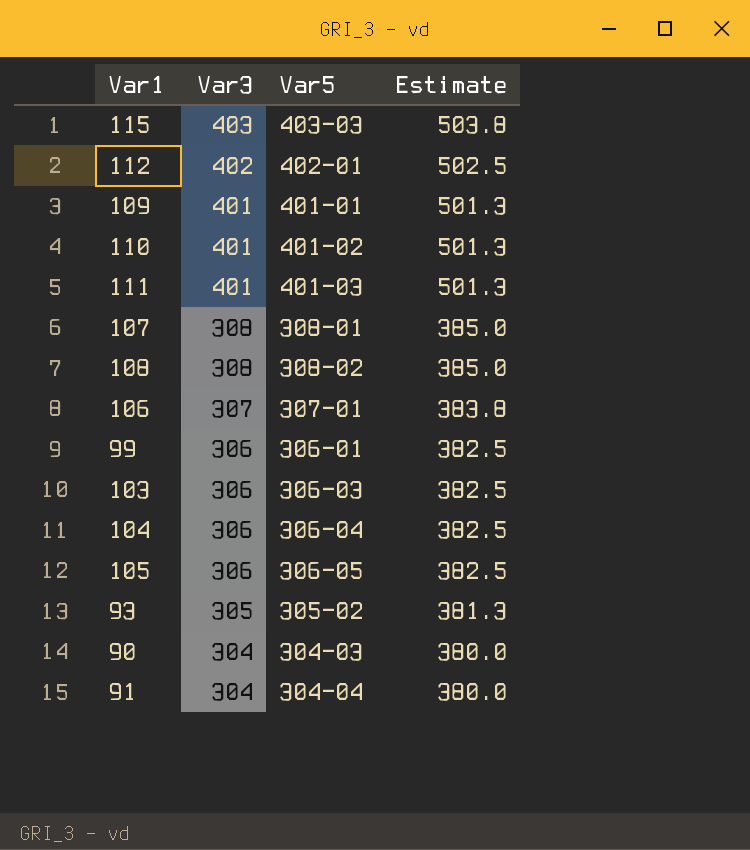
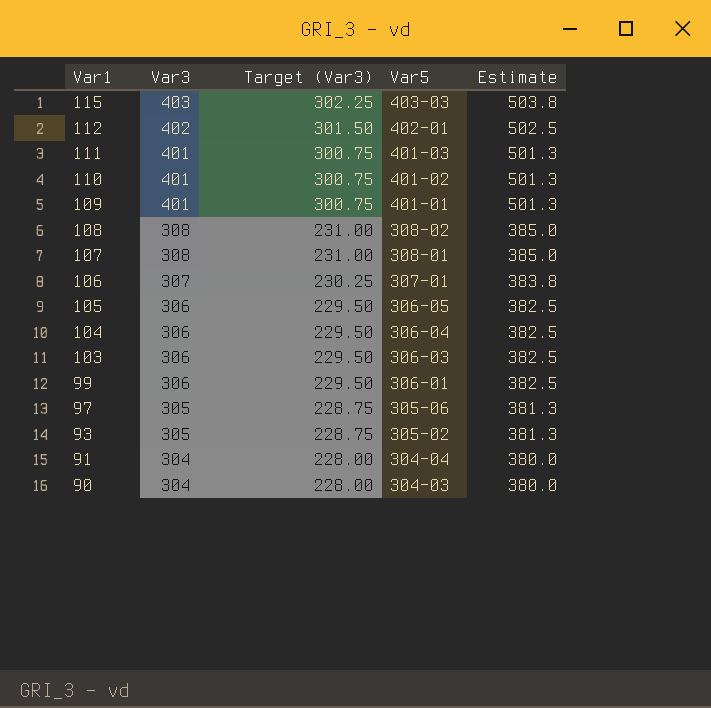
row order: Var3 descending -> Var1 descending
column Target (Var3) | formula: none -> [Var3] * 0.75
row 97: none -> 305 | 228.75 | 305-06 | 381.3

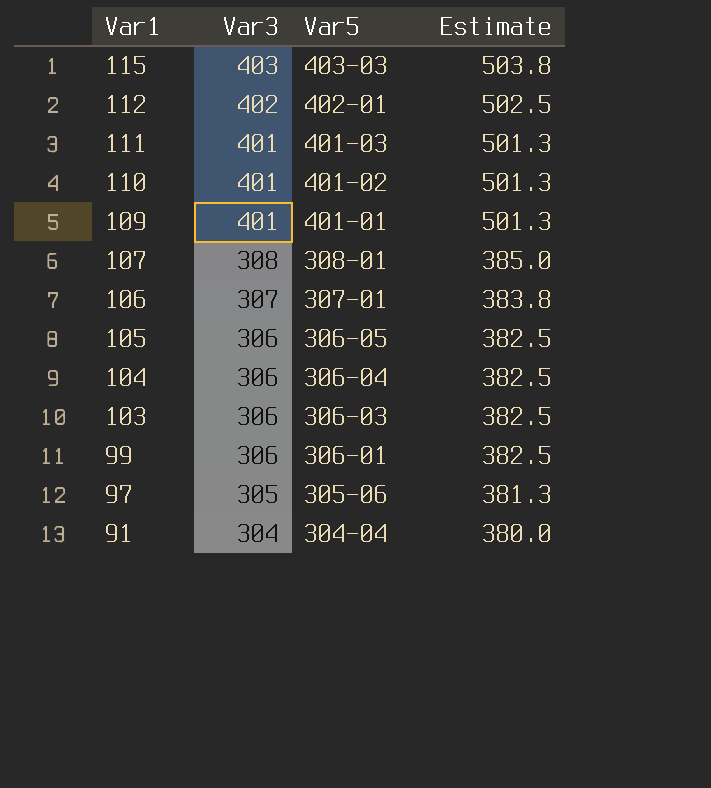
column Target (Var3) | formula: [Var3] * 0.75 -> none
row 108: 308 | 231.00 | 308-02 | 385.0 -> none
row 93: 305 | 228.75 | 305-02 | 381.3 -> none
row 90: 304 | 228.00 | 304-03 | 380.0 -> none

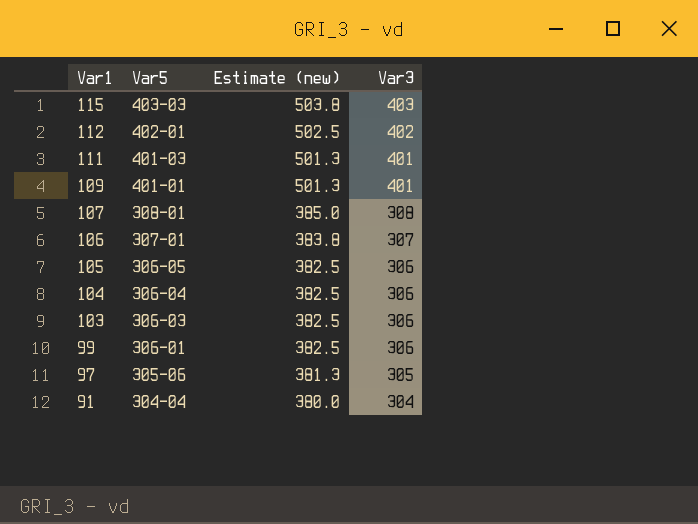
column name: Estimate -> Estimate (new)
column Var3 | position: 2 -> 4
row 110: 401 | 401-02 | 501.3 -> none

